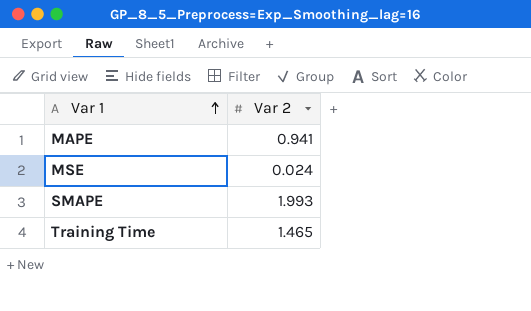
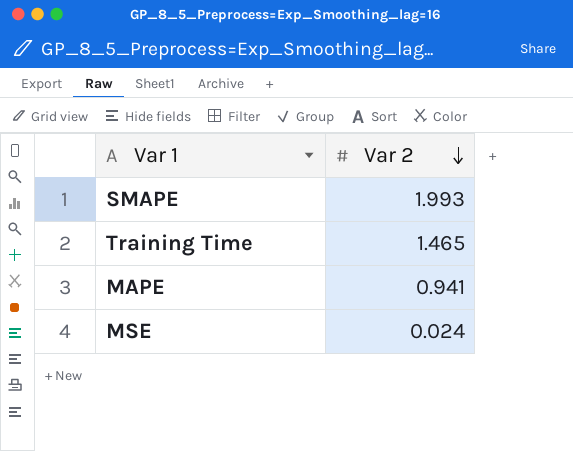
row order: Var 1 ascending -> Var 2 descending

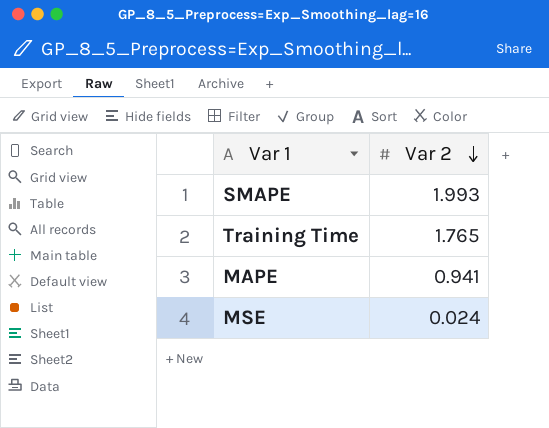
Training Time | Var 2: 1.465 -> 1.765

